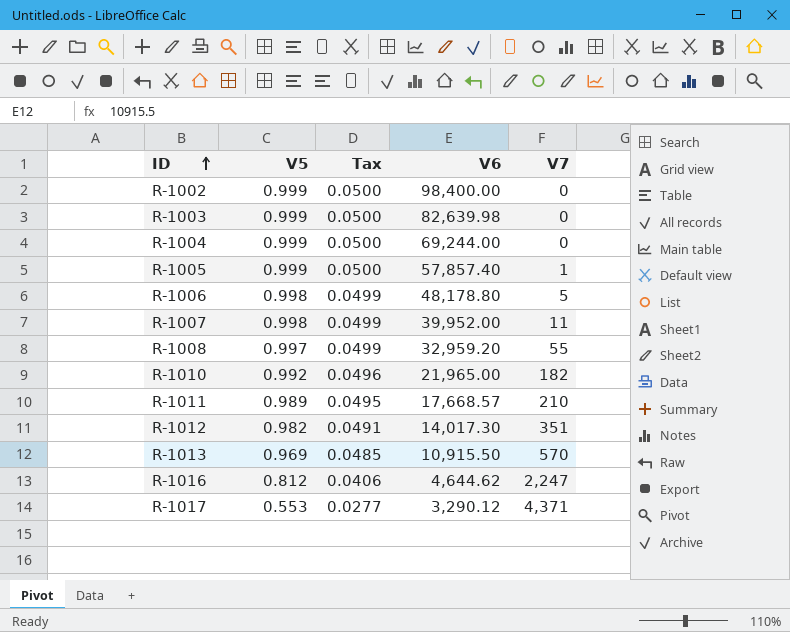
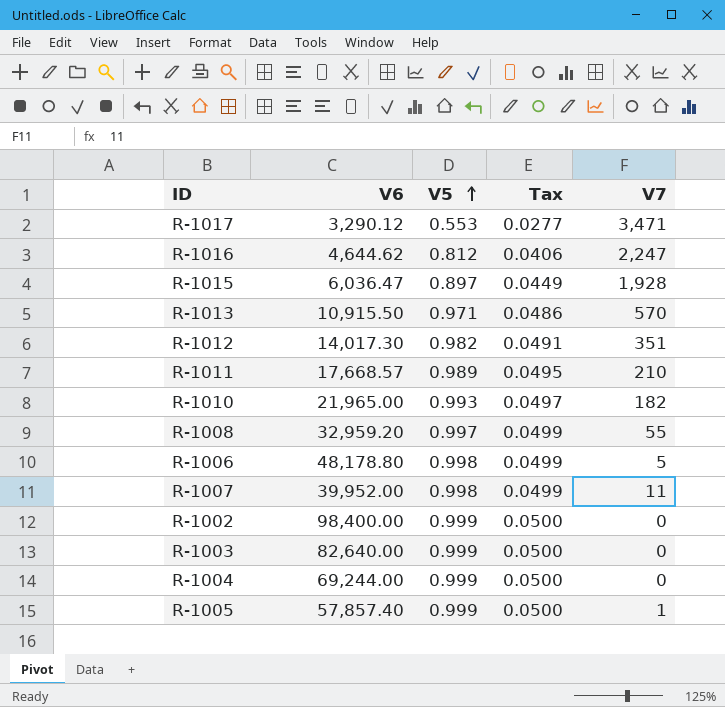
row order: ID ascending -> V5 ascending
column V6 | position: 4 -> 2
R-1017 | V7: 4,371 -> 3,471
row R-1015: none -> 6,036.47 | 0.897 | 0.0449 | 1,928
R-1013 | V5: 0.969 -> 0.971
R-1013 | Tax: 0.0485 -> 0.0486
R-1010 | V5: 0.992 -> 0.993
R-1010 | Tax: 0.0496 -> 0.0497
R-1003 | V6: 82,639.98 -> 82,640.00

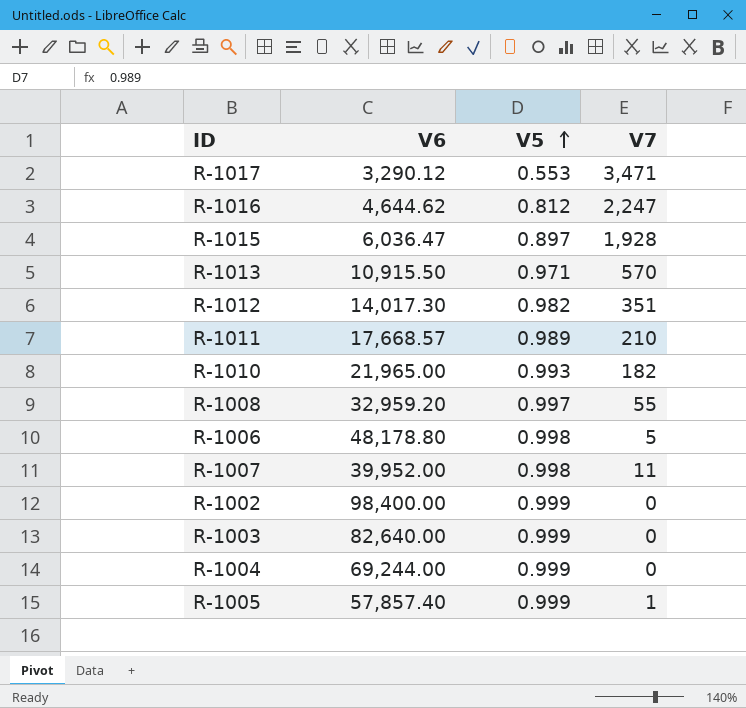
column Tax | formula: [V5] * 0.05 -> none

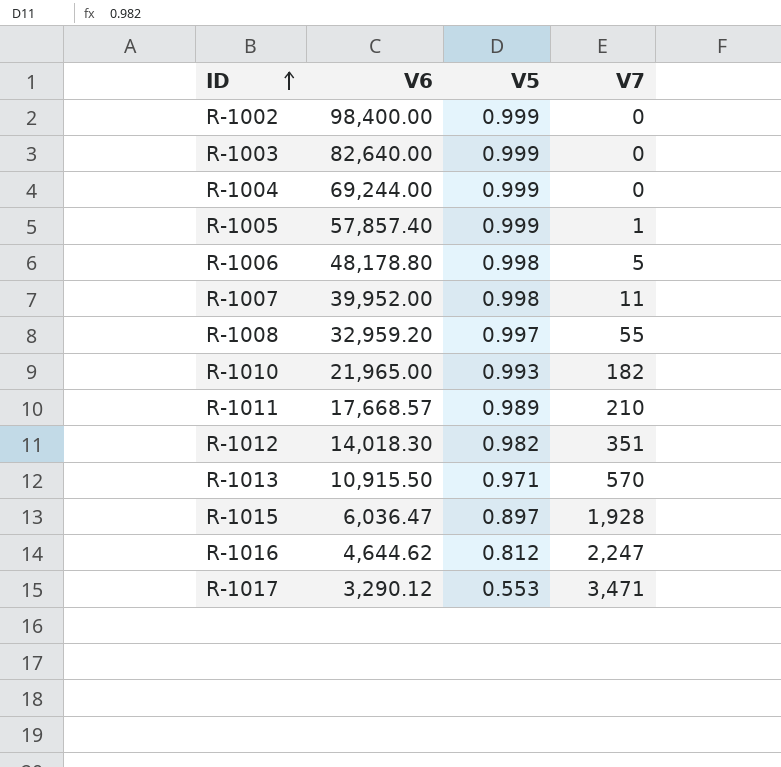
row order: V5 ascending -> ID ascending
R-1012 | V6: 14,017.30 -> 14,018.30

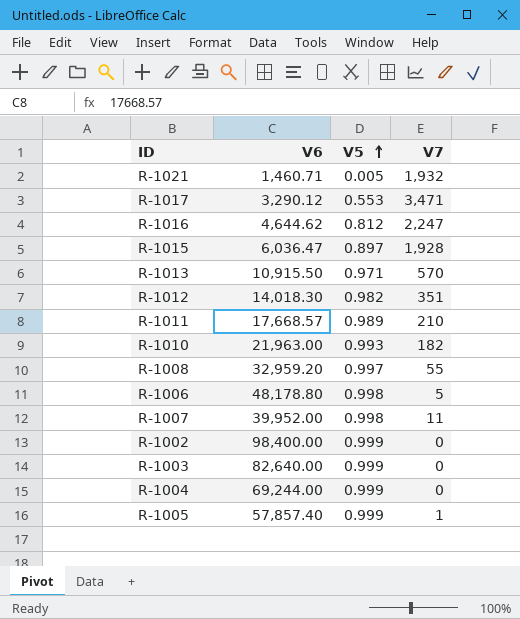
row order: ID ascending -> V5 ascending
row R-1021: none -> 1,460.71 | 0.005 | 1,932
R-1010 | V6: 21,965.00 -> 21,963.00

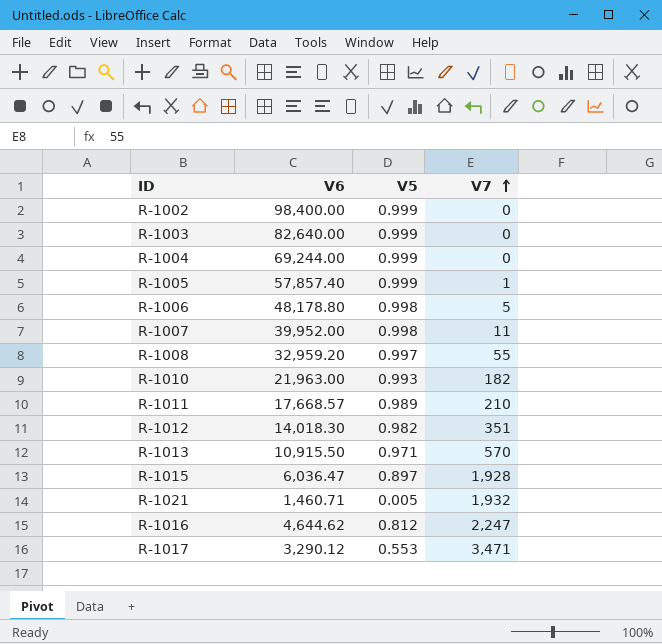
row order: V5 ascending -> V7 ascending

